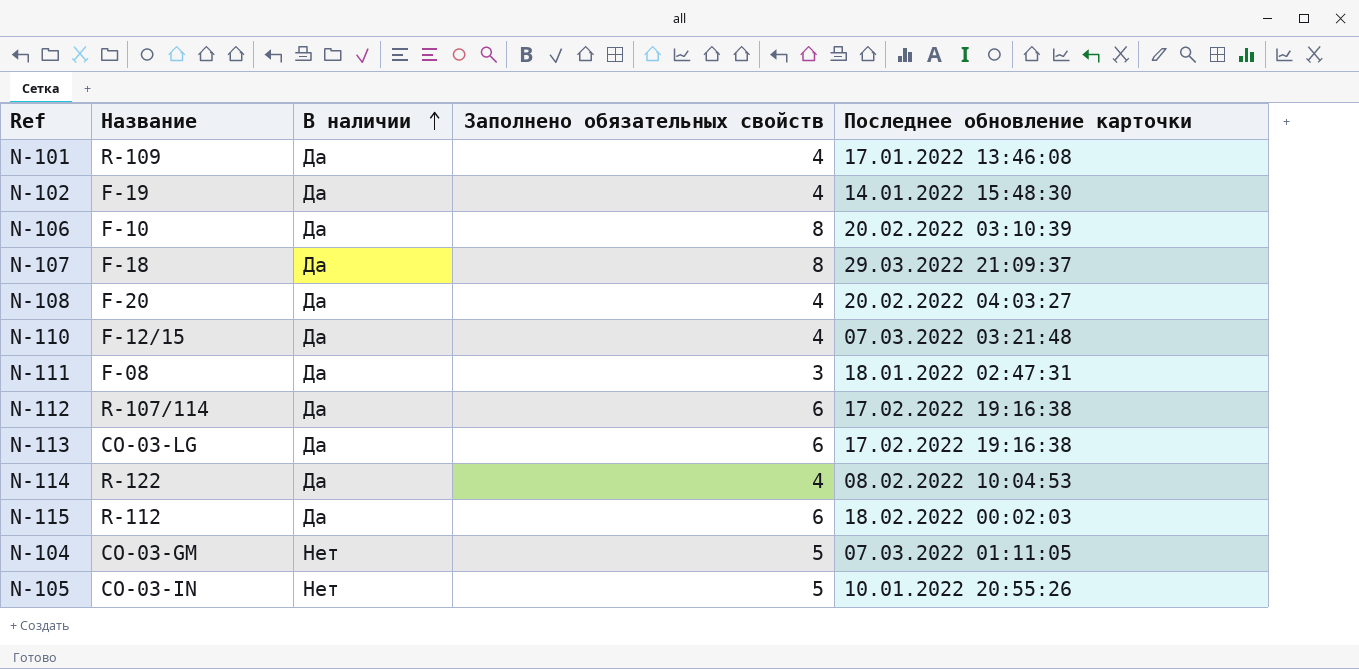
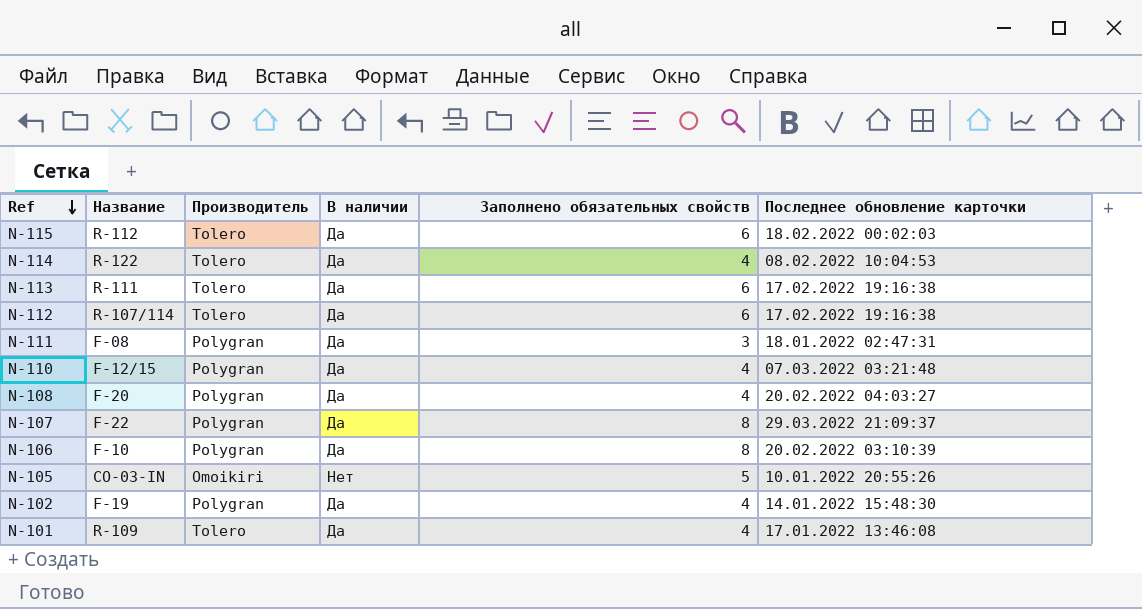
row order: В наличии ascending -> Ref descending
column Производитель | position: none -> 3
row N-104: CO-03-GM | Нет | 5 | 07.03.2022 01:11:05 -> none
N-113 | Название: CO-03-LG -> R-111
N-107 | Название: F-18 -> F-22

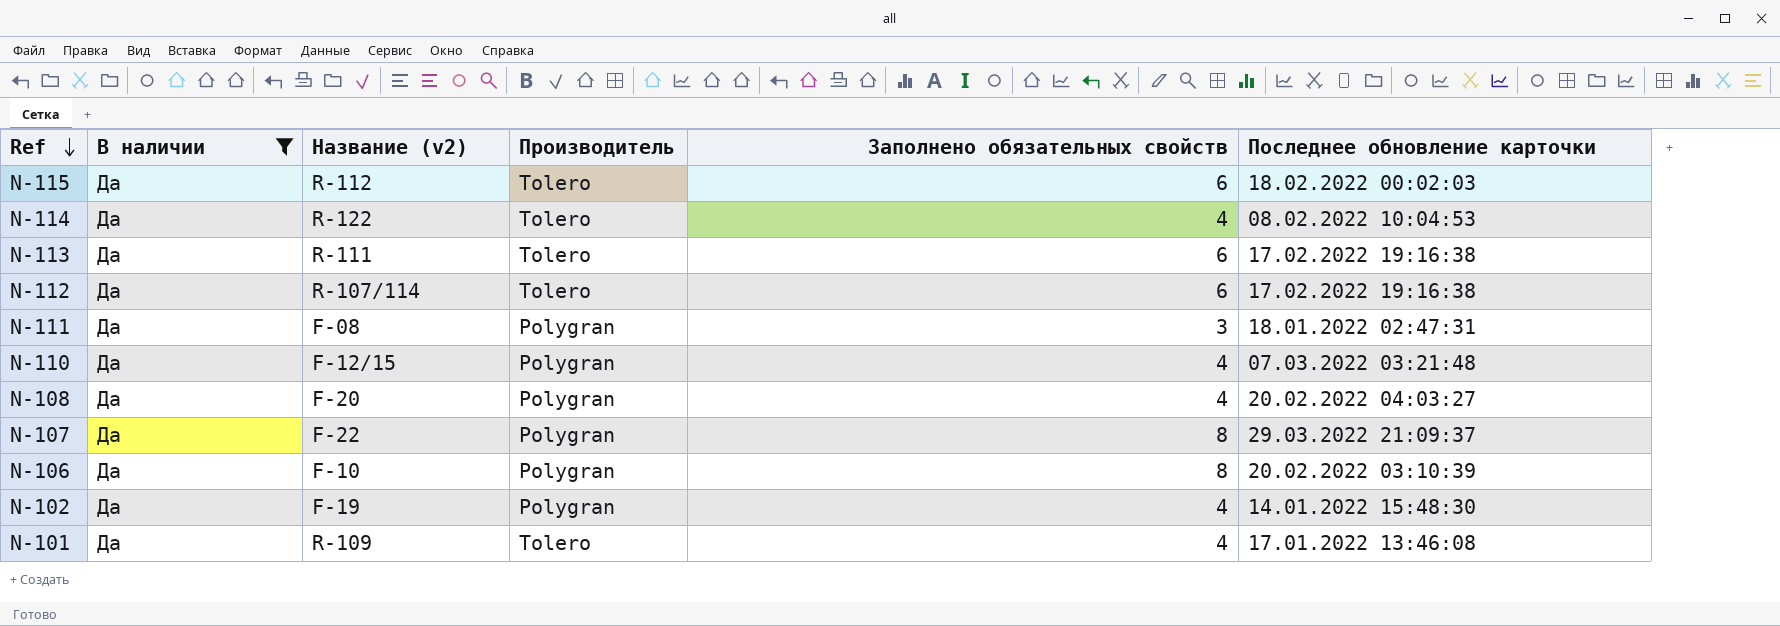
filter: none -> В наличии = Да
column В наличии | position: 4 -> 2
column name: Название -> Название (v2)

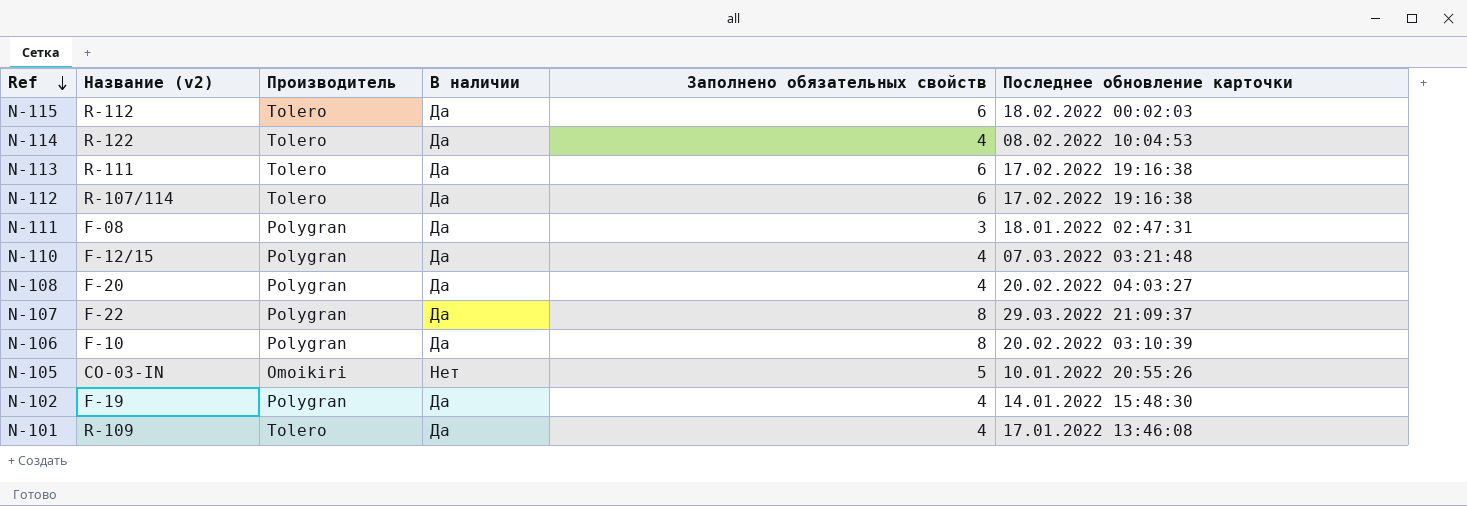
filter: В наличии = Да -> none
column В наличии | position: 2 -> 4

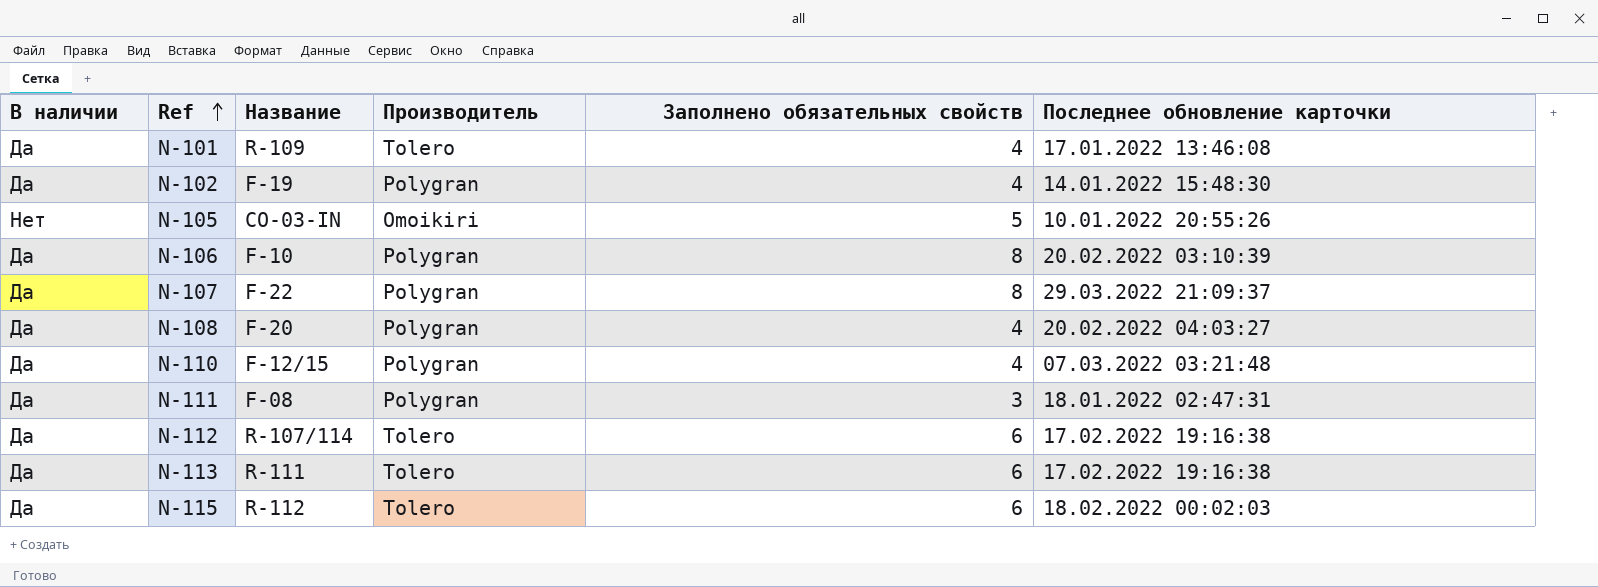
row order: Ref descending -> Ref ascending
column В наличии | position: 4 -> 1
column name: Название (v2) -> Название
row N-114: R-122 | Tolero | Да | 4 | 08.02.2022 10:04:53 -> none

